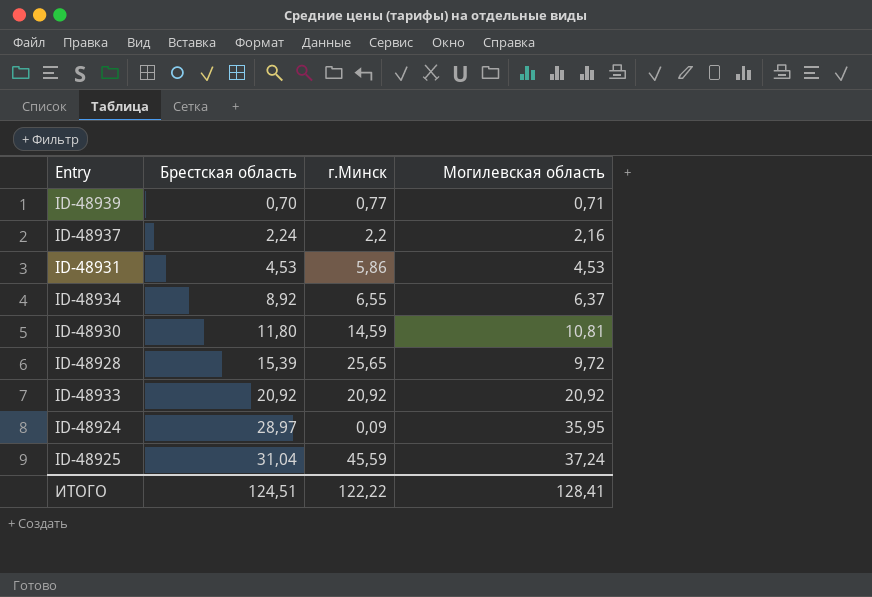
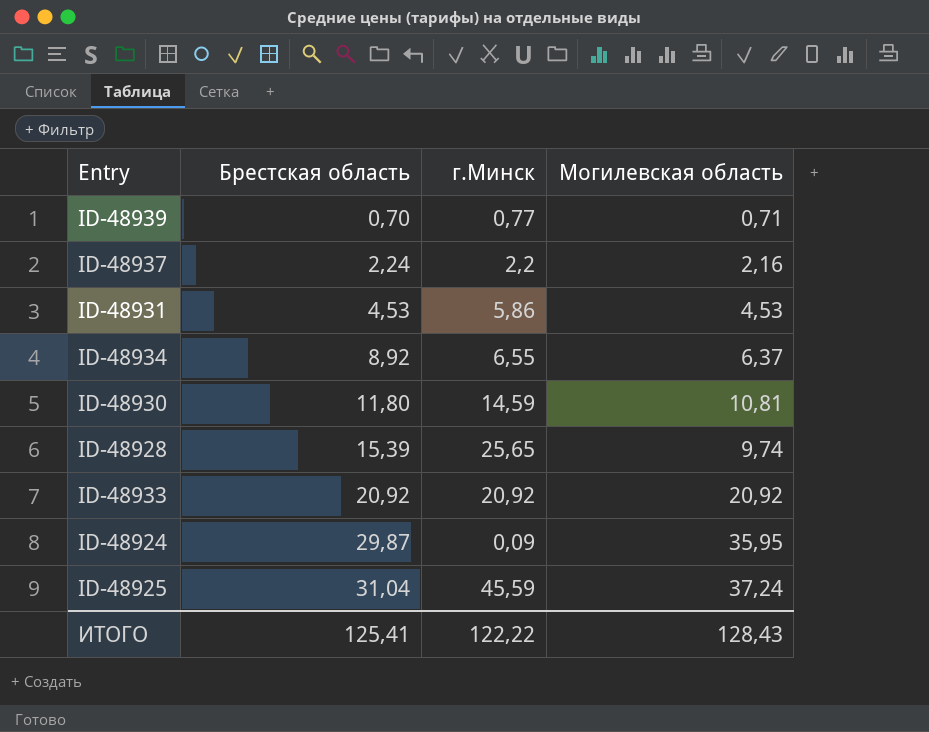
ID-48928 | Могилевская область: 9,72 -> 9,74
ID-48924 | Брестская область: 28,97 -> 29,87
ИТОГО | Брестская область: 124,51 -> 125,41
ИТОГО | Могилевская область: 128,41 -> 128,43

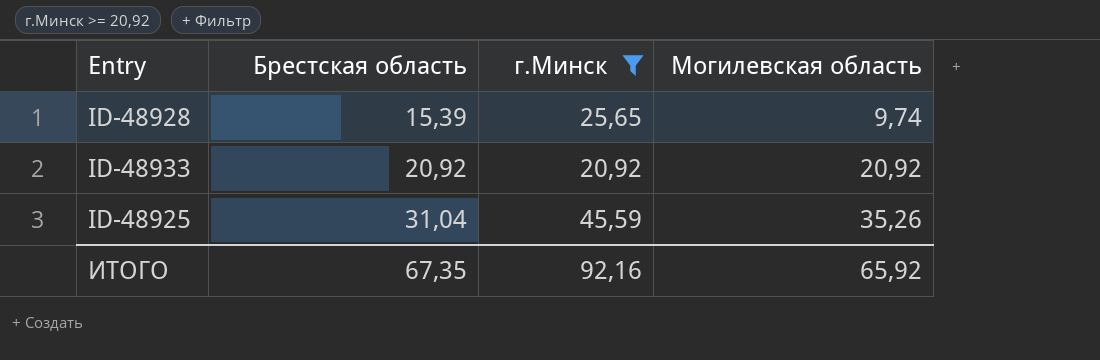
filter: none -> г.Минск >= 20,92
ID-48925 | Могилевская область: 37,24 -> 35,26
ИТОГО | Брестская область: 125,41 -> 67,35
ИТОГО | г.Минск: 122,22 -> 92,16
ИТОГО | Могилевская область: 128,43 -> 65,92

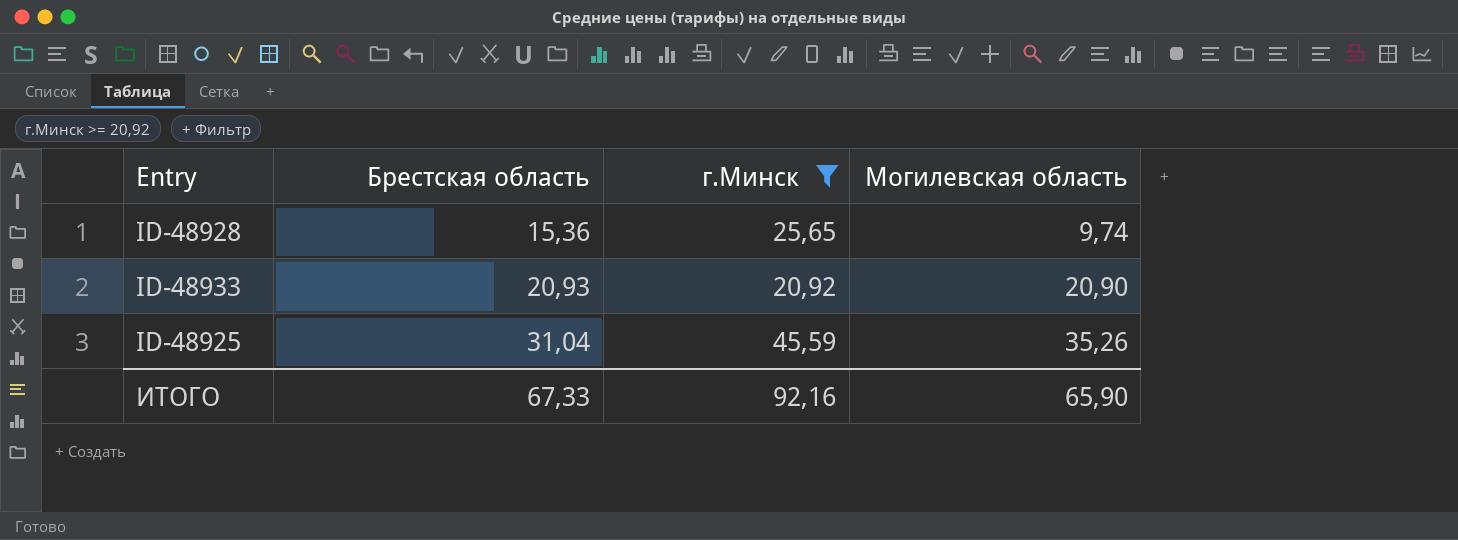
ID-48928 | Брестская область: 15,39 -> 15,36
ID-48933 | Брестская область: 20,92 -> 20,93
ID-48933 | Могилевская область: 20,92 -> 20,90
ИТОГО | Брестская область: 67,35 -> 67,33
ИТОГО | Могилевская область: 65,92 -> 65,90

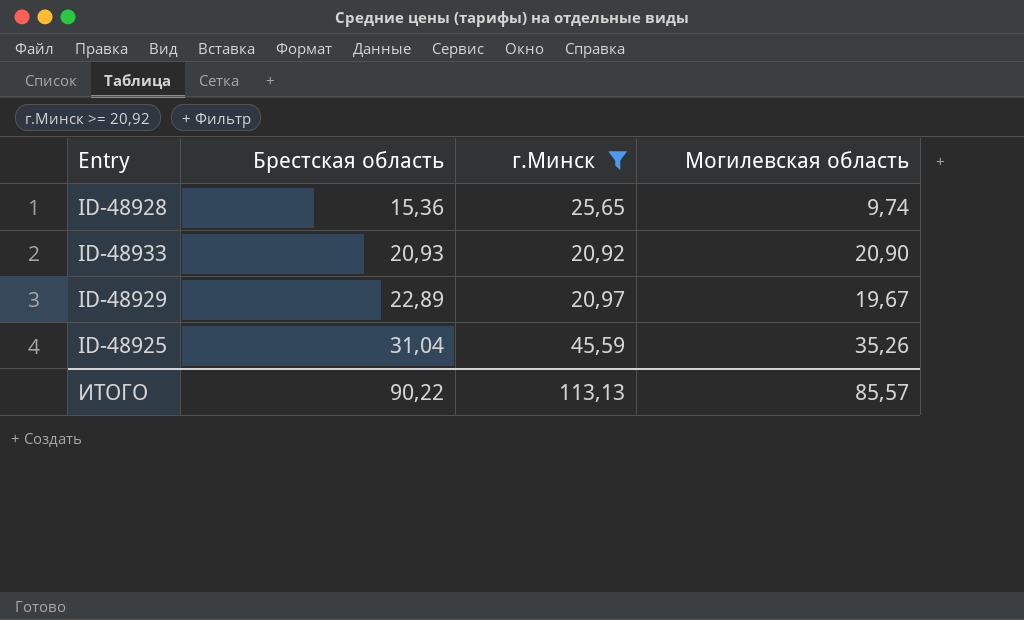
row ID-48929: none -> 22,89 | 20,97 | 19,67
ИТОГО | Брестская область: 67,33 -> 90,22
ИТОГО | г.Минск: 92,16 -> 113,13
ИТОГО | Могилевская область: 65,90 -> 85,57

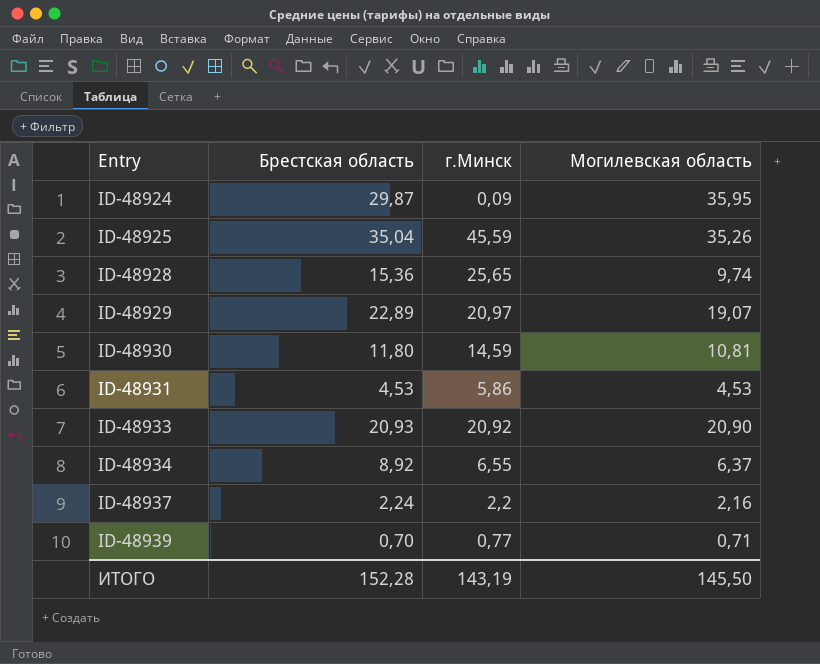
filter: г.Минск >= 20,92 -> none
row order: Брестская область ascending -> Entry ascending
ID-48925 | Брестская область: 31,04 -> 35,04
ID-48929 | Могилевская область: 19,67 -> 19,07
ИТОГО | Брестская область: 90,22 -> 152,28
ИТОГО | г.Минск: 113,13 -> 143,19
ИТОГО | Могилевская область: 85,57 -> 145,50

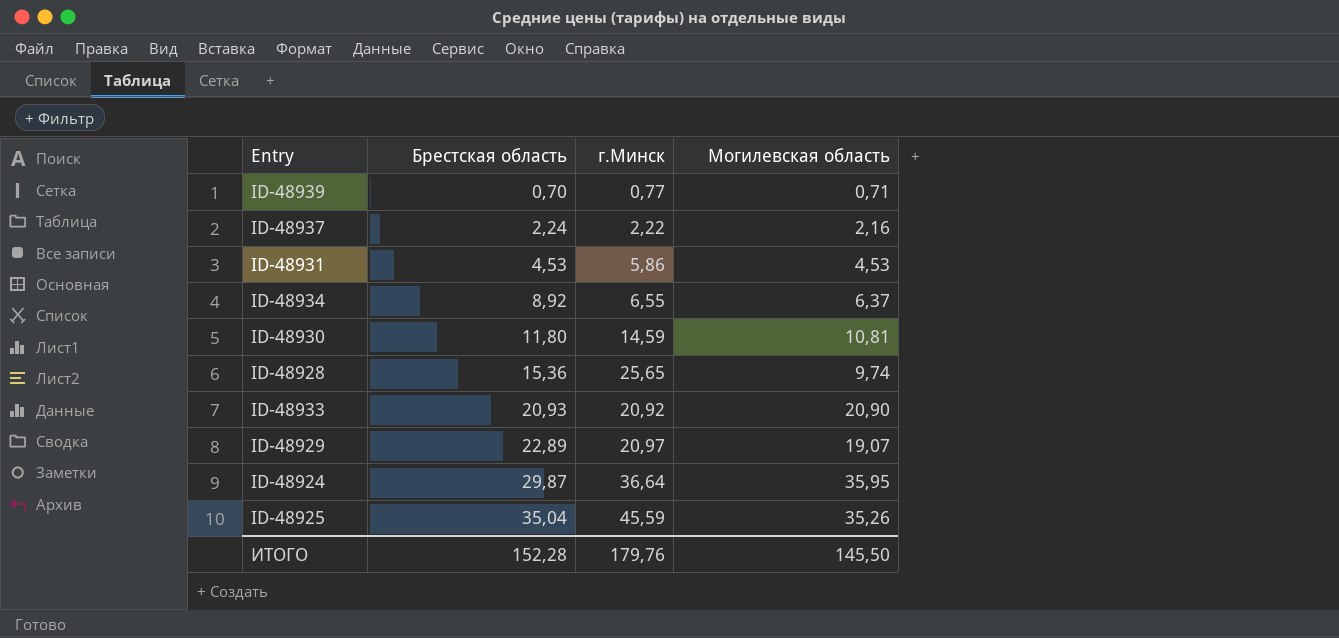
row order: Entry ascending -> Брестская область ascending
ID-48937 | г.Минск: 2,2 -> 2,22
ID-48924 | г.Минск: 0,09 -> 36,64
ИТОГО | г.Минск: 143,19 -> 179,76

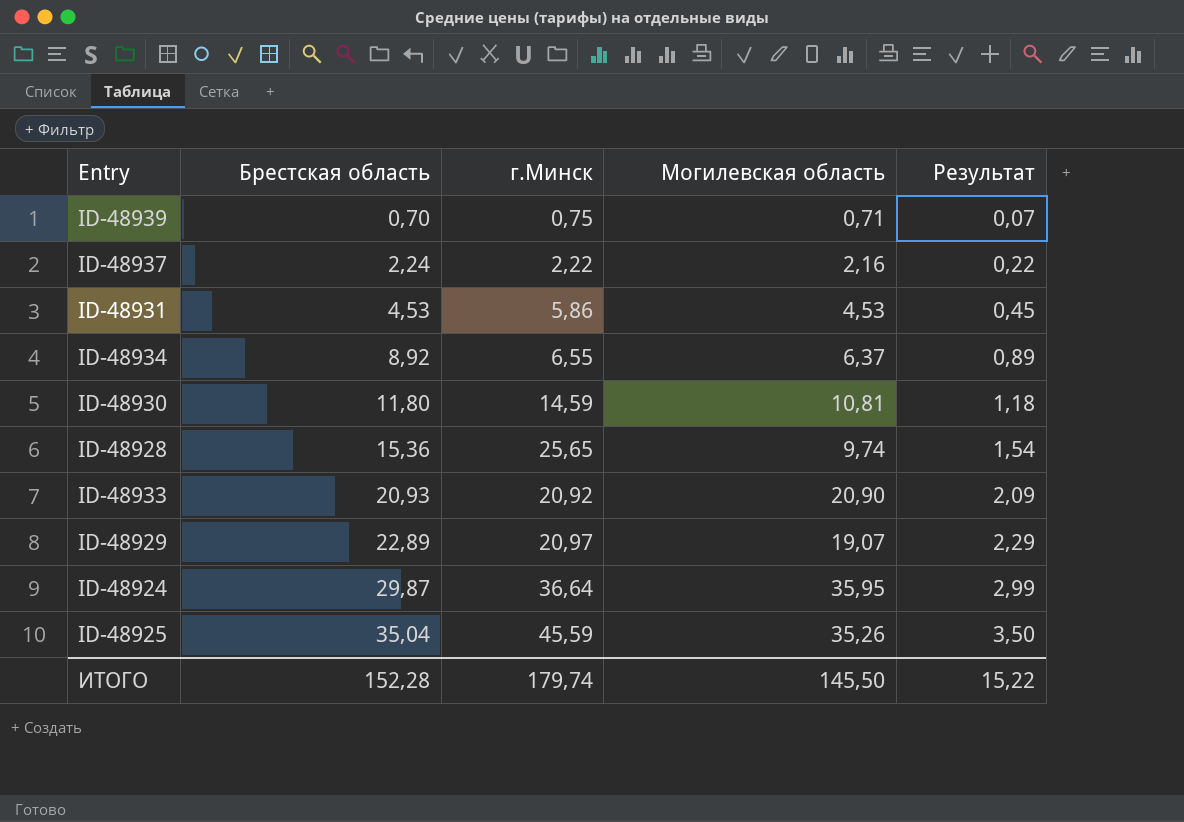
column Результат | formula: none -> [Брестская область] * 0,1
ID-48939 | г.Минск: 0,77 -> 0,75
ИТОГО | г.Минск: 179,76 -> 179,74

